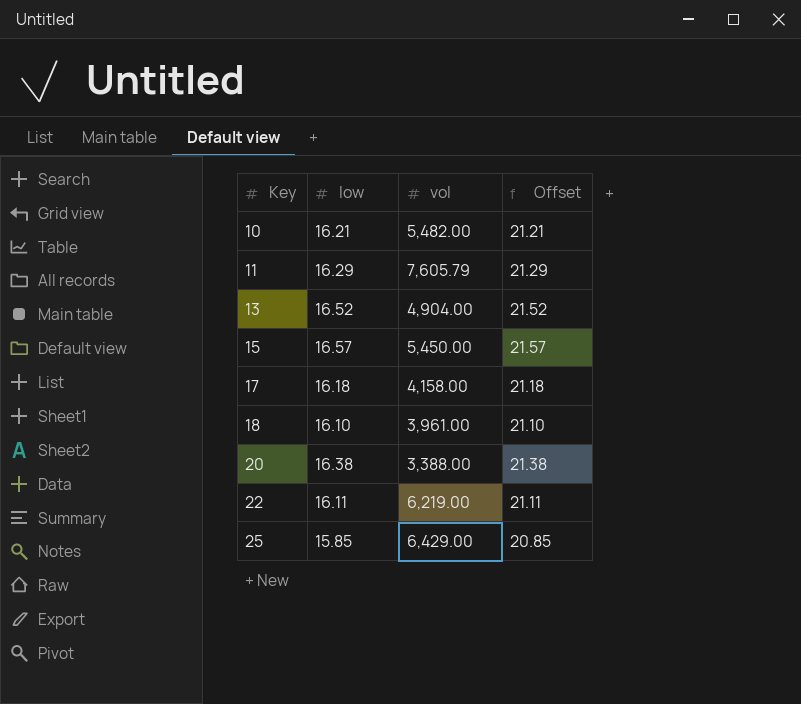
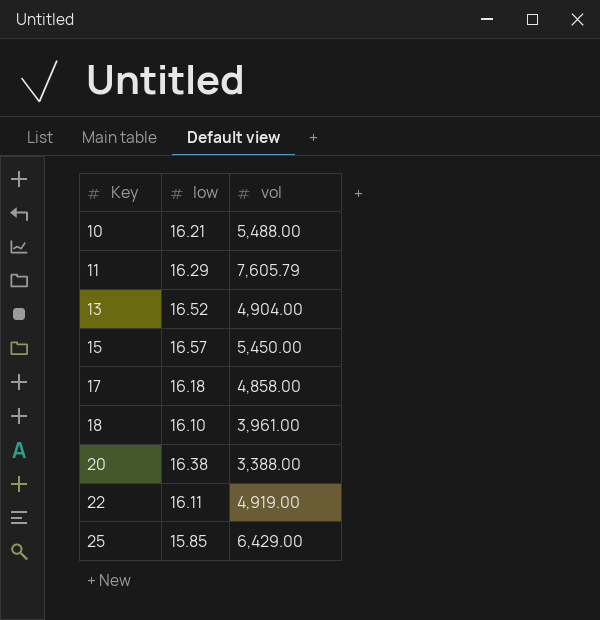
column Offset | formula: [low] + 5 -> none
10 | vol: 5,482.00 -> 5,488.00
17 | vol: 4,158.00 -> 4,858.00
22 | vol: 6,219.00 -> 4,919.00

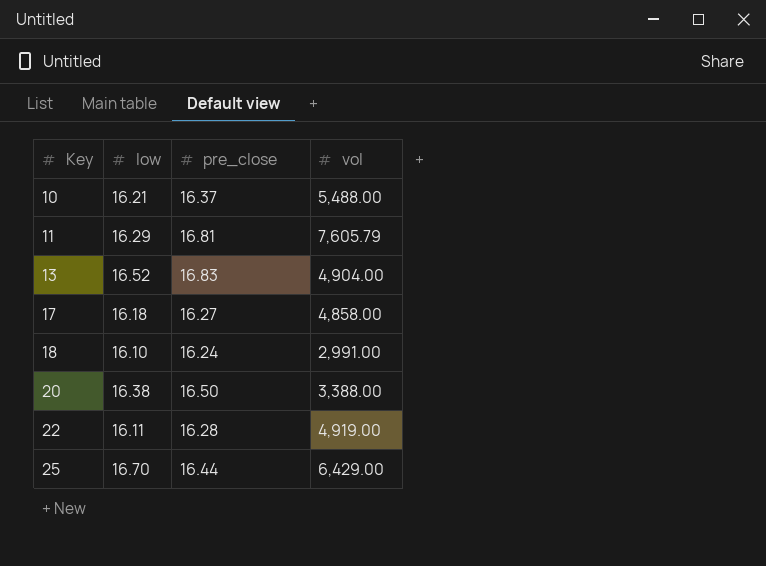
column pre_close | position: none -> 3
row 15: 16.57 | 5,450.00 -> none
18 | vol: 3,961.00 -> 2,991.00
25 | low: 15.85 -> 16.70

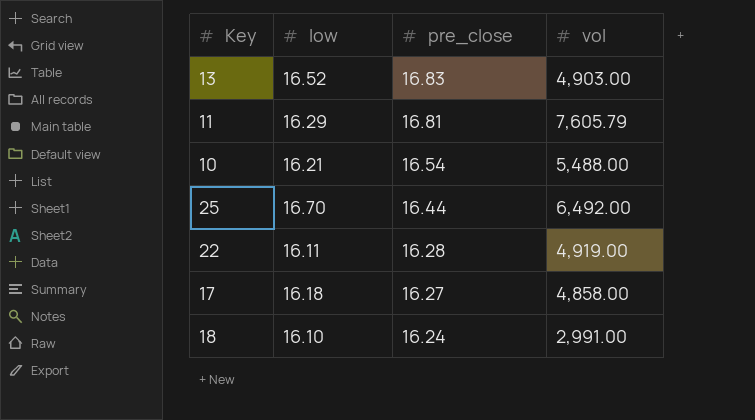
row order: Key ascending -> pre_close descending
row 20: 16.38 | 16.50 | 3,388.00 -> none
13 | vol: 4,904.00 -> 4,903.00
10 | pre_close: 16.37 -> 16.54
25 | vol: 6,429.00 -> 6,492.00

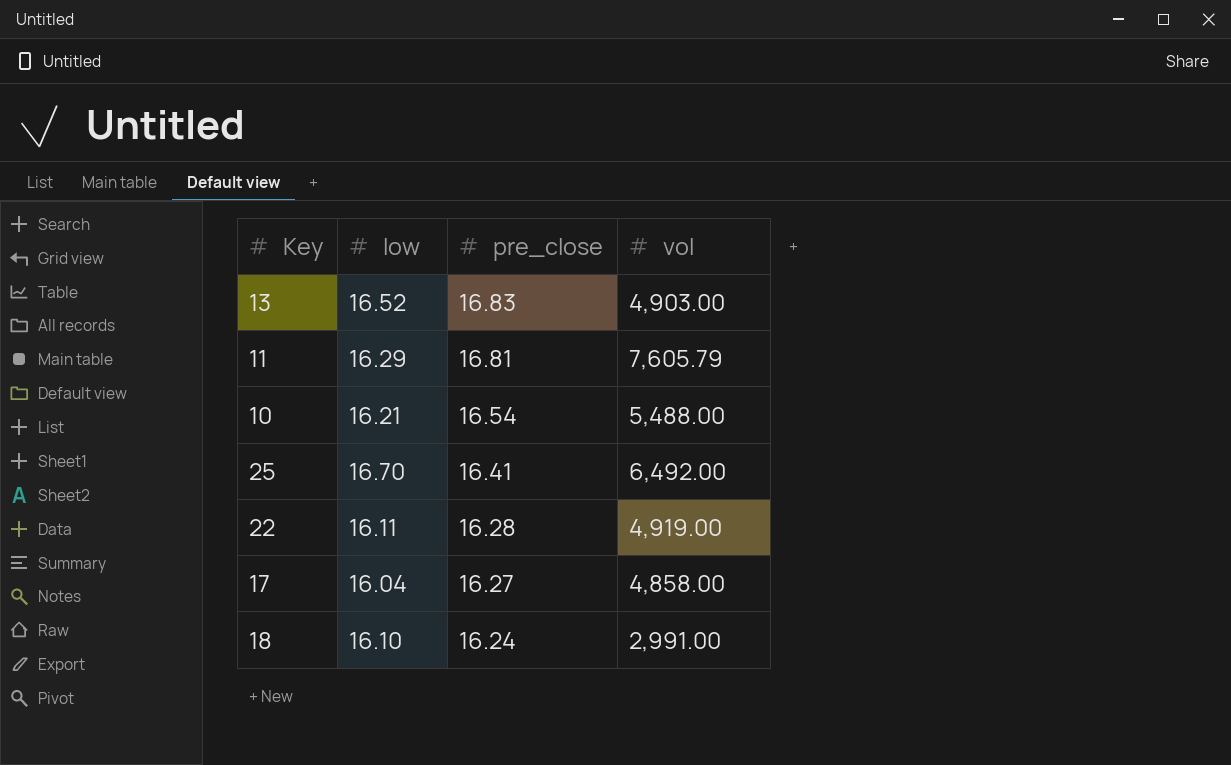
25 | pre_close: 16.44 -> 16.41
17 | low: 16.18 -> 16.04

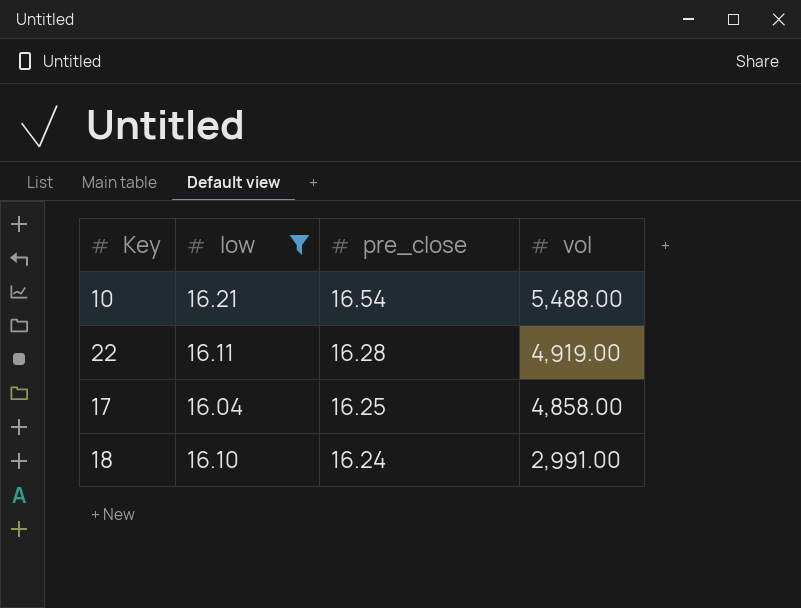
filter: none -> low <= 16.21
17 | pre_close: 16.27 -> 16.25

